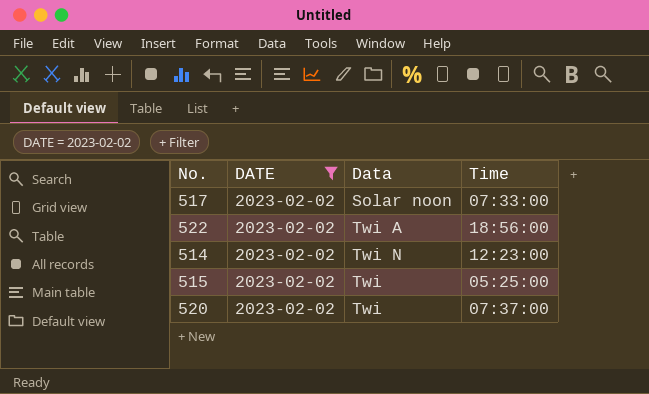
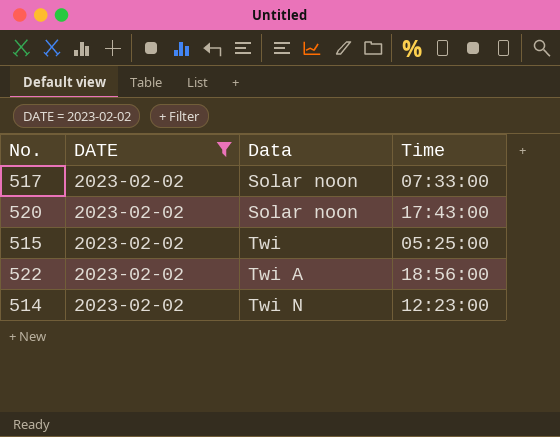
row order: none -> Data ascending
520 | Data: Twi -> Solar noon
520 | Time: 07:37:00 -> 17:43:00

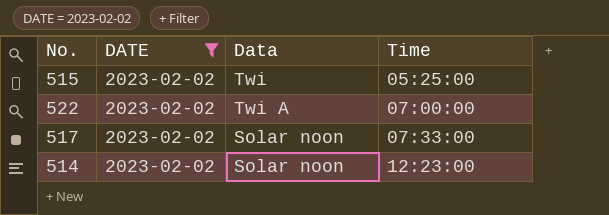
row order: Data ascending -> Time ascending
row 520: 2023-02-02 | Solar noon | 17:43:00 -> none
522 | Time: 18:56:00 -> 07:00:00
514 | Data: Twi N -> Solar noon

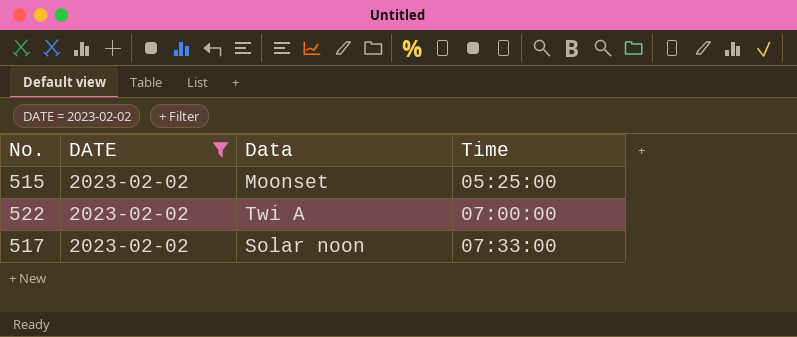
row 514: 2023-02-02 | Solar noon | 12:23:00 -> none
515 | Data: Twi -> Moonset

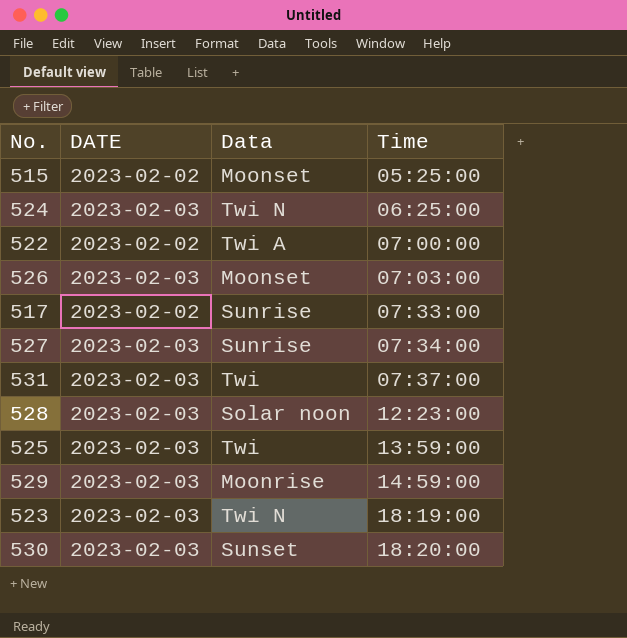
filter: DATE = 2023-02-02 -> none
517 | Data: Solar noon -> Sunrise

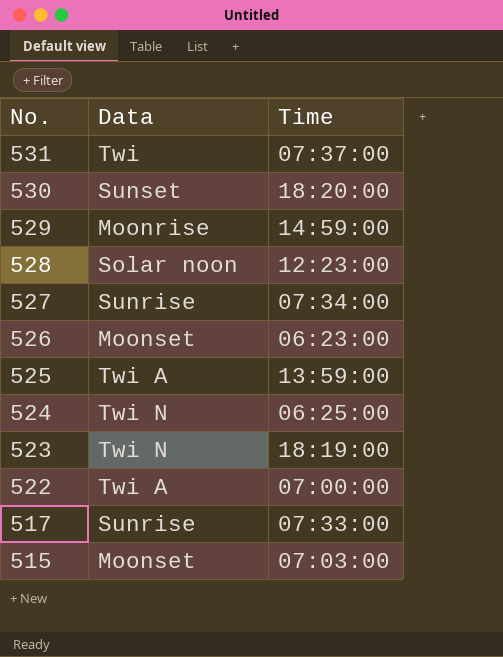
row order: Time ascending -> No. descending
column DATE | position: 2 -> none
526 | Time: 07:03:00 -> 06:23:00
525 | Data: Twi -> Twi A
515 | Time: 05:25:00 -> 07:03:00

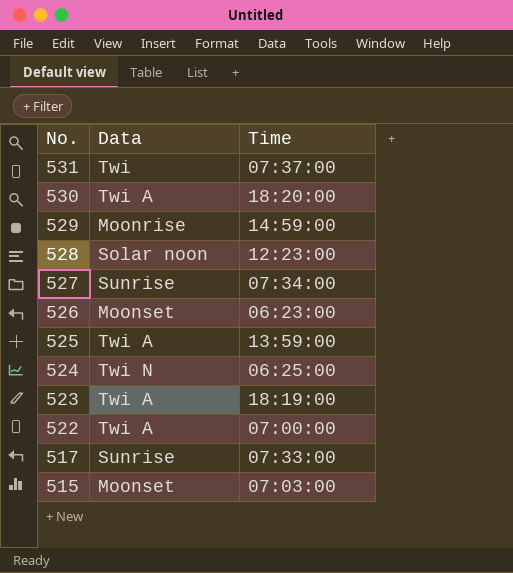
530 | Data: Sunset -> Twi A
523 | Data: Twi N -> Twi A

